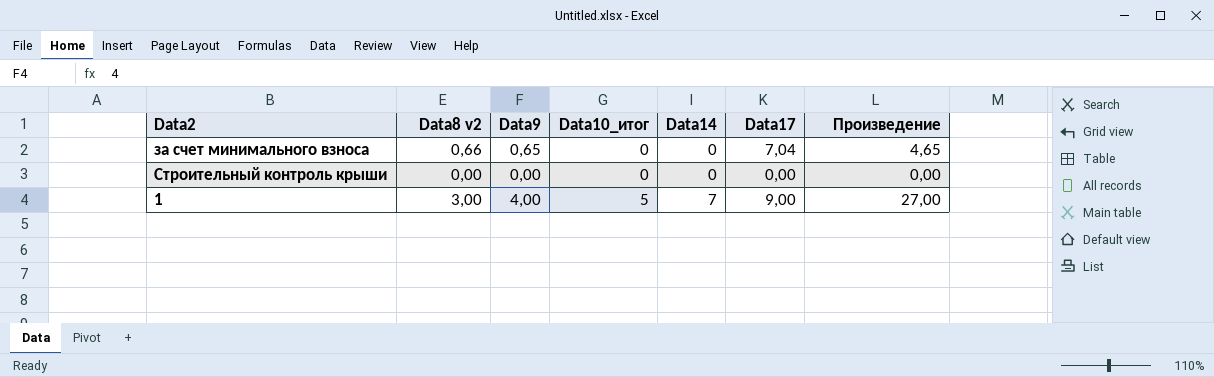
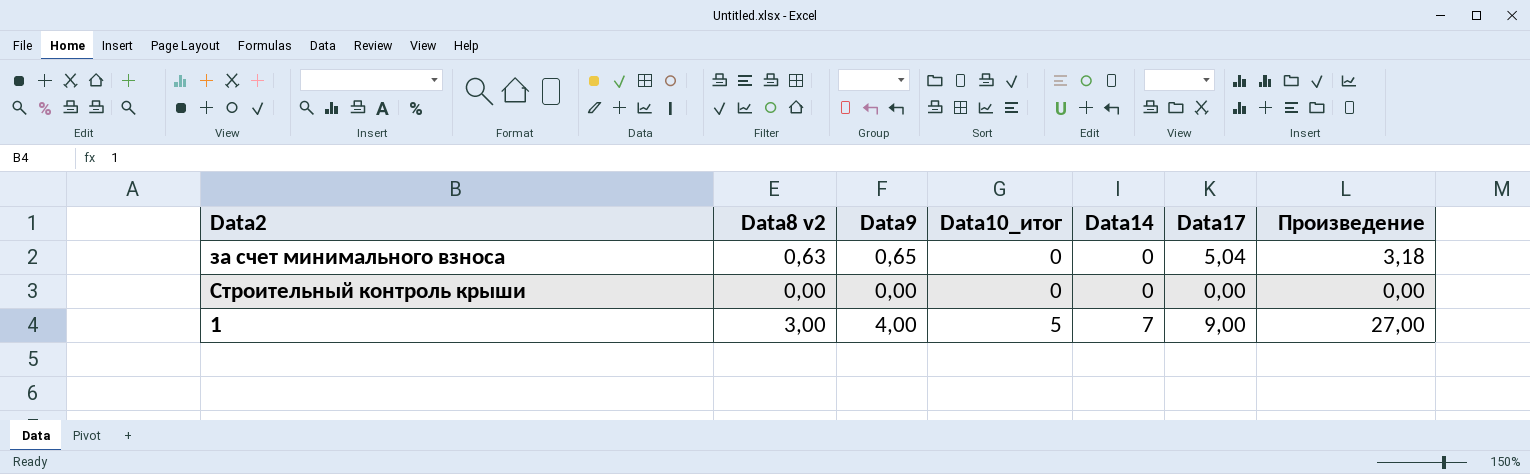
за счет минимального взноса | Data8 v2: 0,66 -> 0,63
за счет минимального взноса | Data17: 7,04 -> 5,04
за счет минимального взноса | Произведение: 4,65 -> 3,18

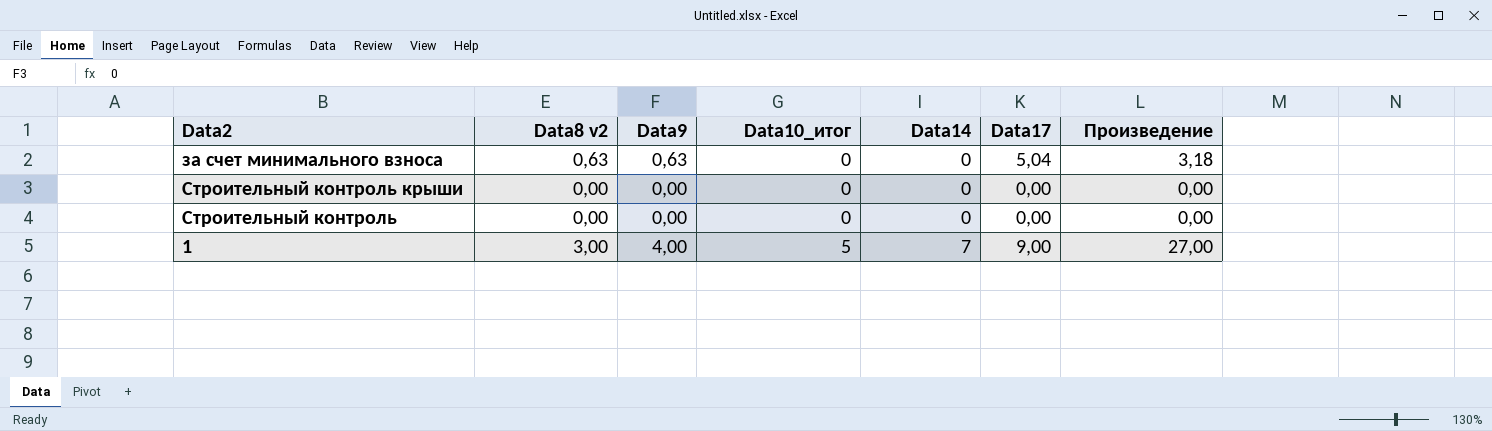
за счет минимального взноса | Data9: 0,65 -> 0,63
row Строительный контроль: none -> 0,00 | 0,00 | 0 | 0 | 0,00 | 0,00

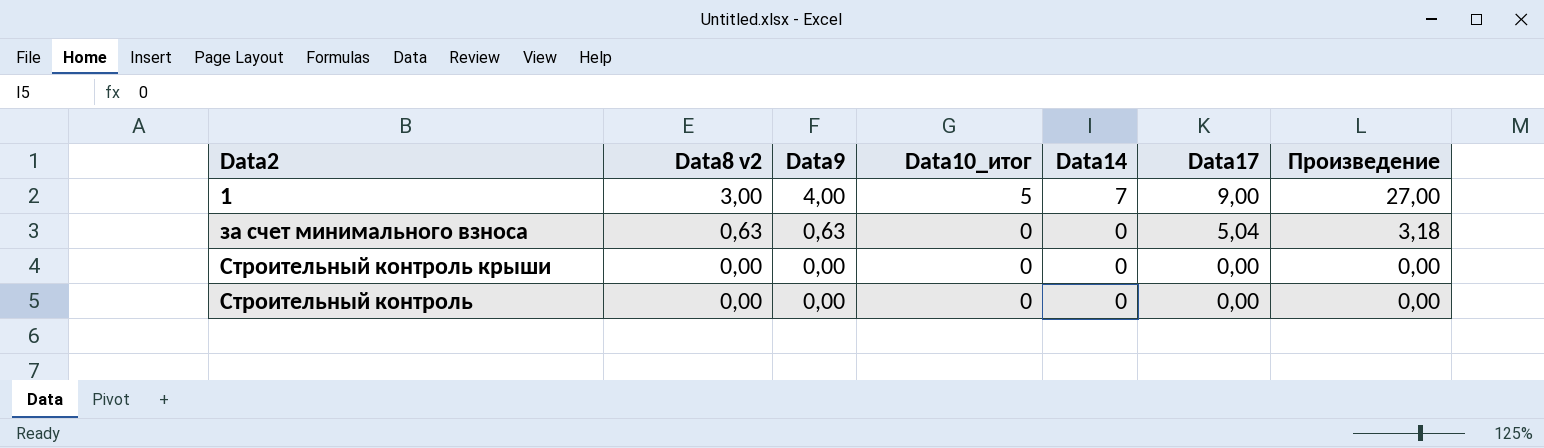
row order: Data10_итог ascending -> Data8 v2 descending

